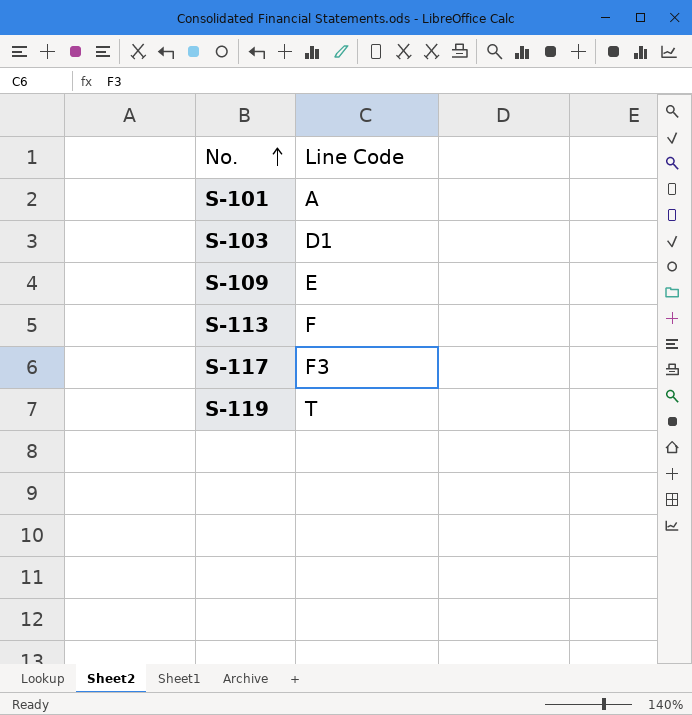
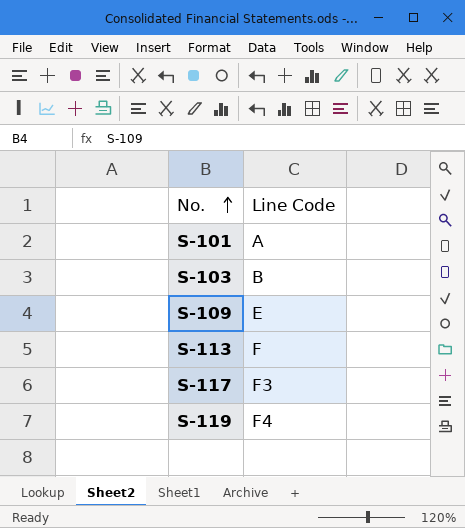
S-103 | Line Code: D1 -> B
S-119 | Line Code: T -> F4

